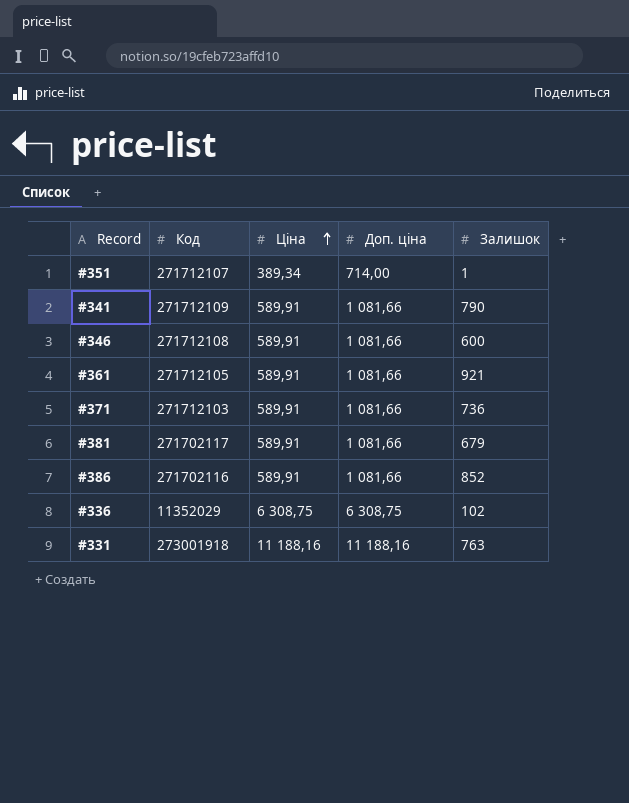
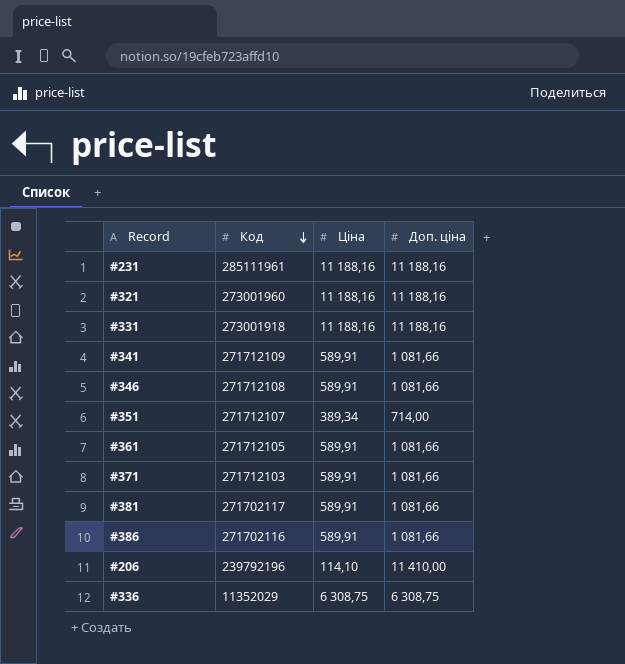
row order: Ціна ascending -> Код descending
column Залишок | position: 5 -> none
row #231: none -> 285111961 | 11 188,16 | 11 188,16
row #321: none -> 273001960 | 11 188,16 | 11 188,16
row #206: none -> 239792196 | 114,10 | 11 410,00

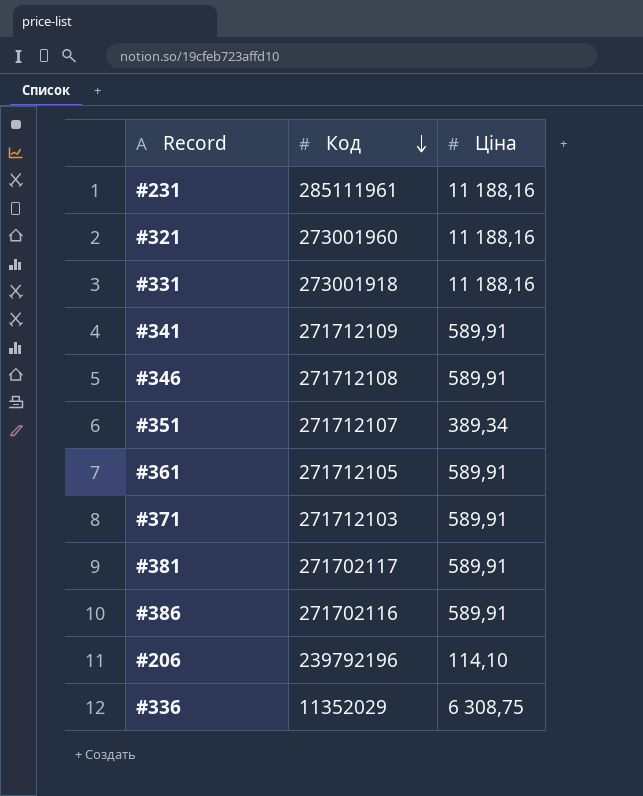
column Доп. ціна | position: 4 -> none

